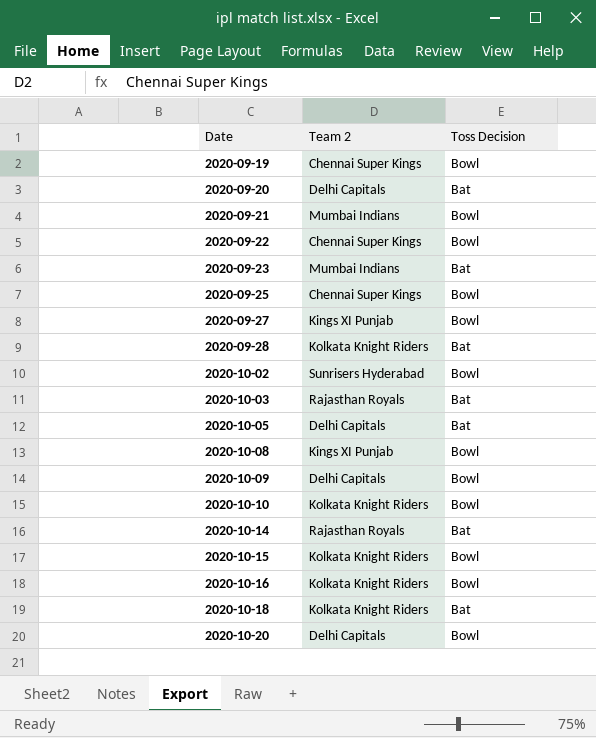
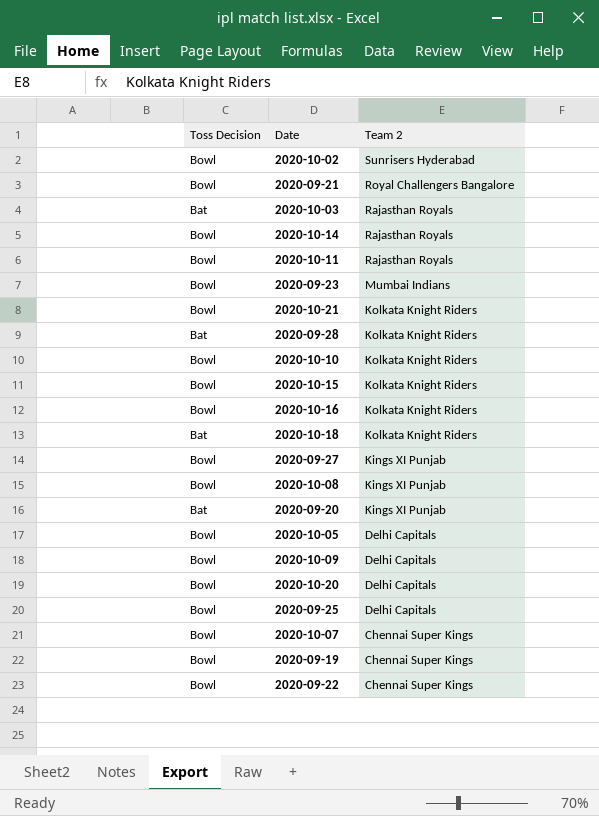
row order: Date ascending -> Team 2 descending
column Toss Decision | position: 3 -> 1
2020-09-21 | Team 2: Mumbai Indians -> Royal Challengers Bangalore
2020-10-14 | Toss Decision: Bat -> Bowl
row 2020-10-11: none -> Bowl | Rajasthan Royals
2020-09-23 | Toss Decision: Bat -> Bowl
row 2020-10-21: none -> Bowl | Kolkata Knight Riders
2020-09-20 | Team 2: Delhi Capitals -> Kings XI Punjab
2020-10-05 | Toss Decision: Bat -> Bowl
2020-09-25 | Team 2: Chennai Super Kings -> Delhi Capitals
row 2020-10-07: none -> Bowl | Chennai Super Kings

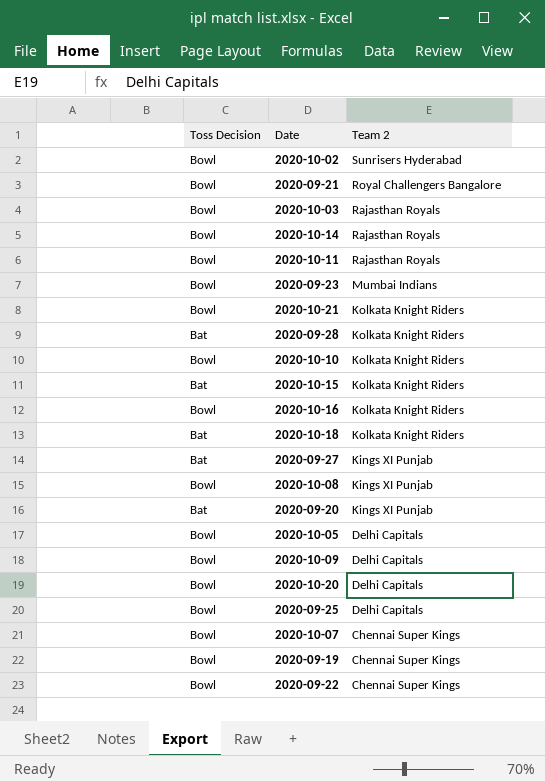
2020-10-03 | Toss Decision: Bat -> Bowl
2020-10-15 | Toss Decision: Bowl -> Bat
2020-09-27 | Toss Decision: Bowl -> Bat

